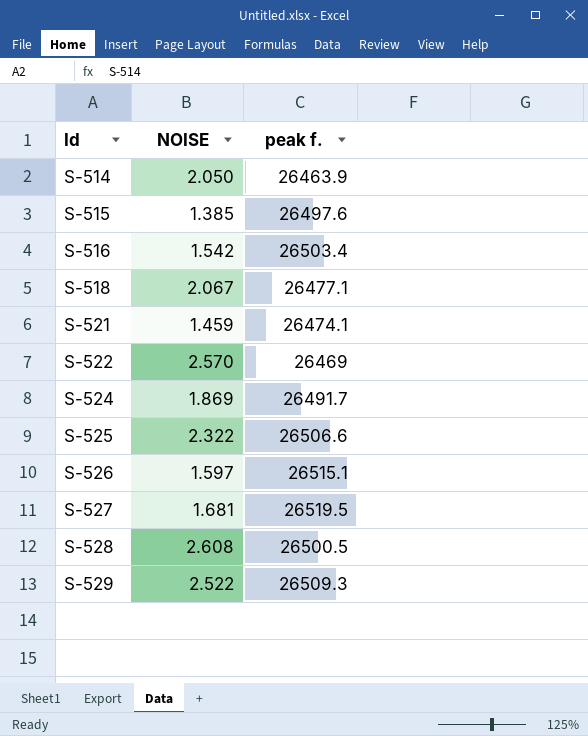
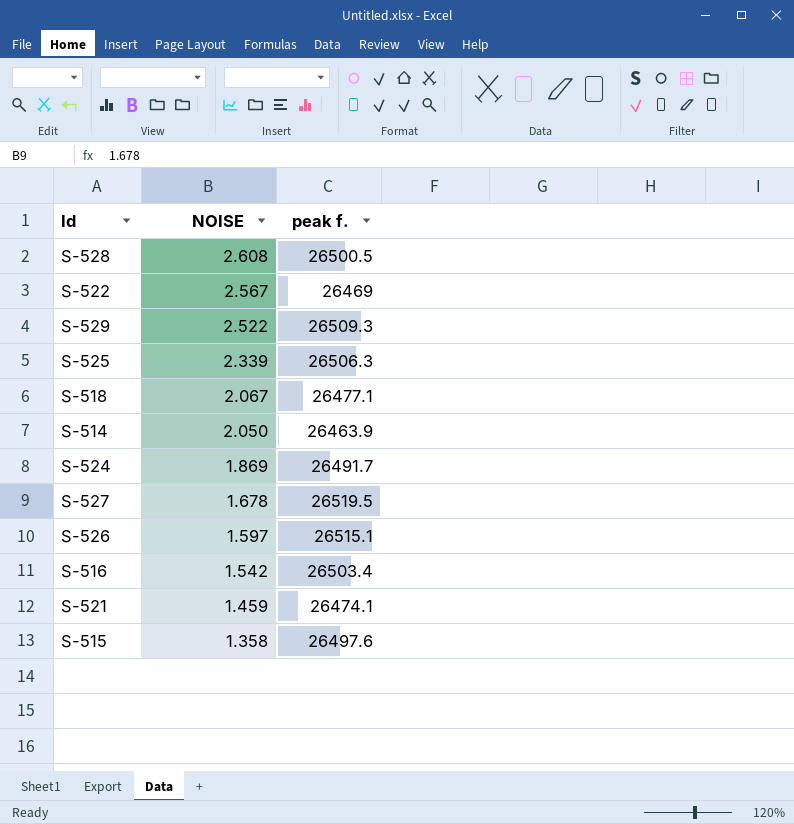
row order: Id ascending -> NOISE descending
S-522 | NOISE: 2.570 -> 2.567
S-525 | NOISE: 2.322 -> 2.339
S-525 | peak f.: 26506.6 -> 26506.3
S-527 | NOISE: 1.681 -> 1.678
S-515 | NOISE: 1.385 -> 1.358

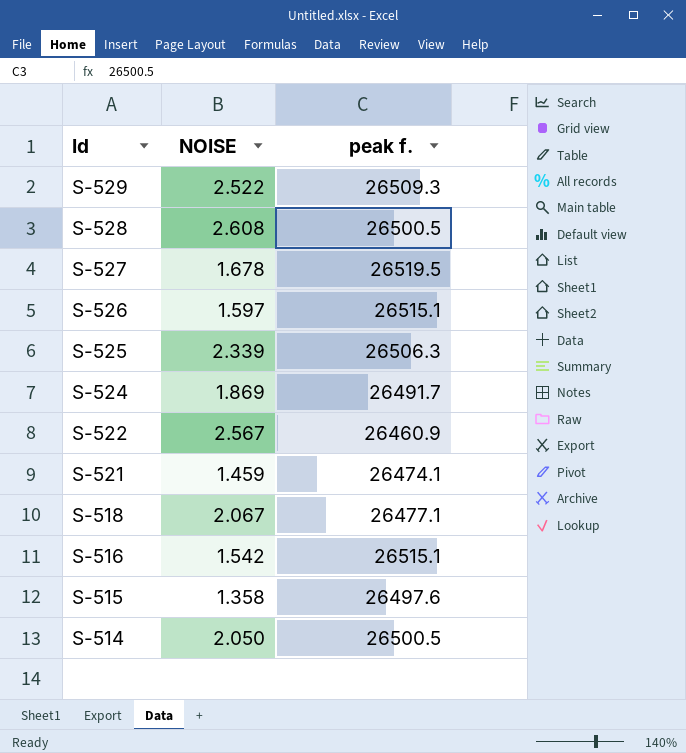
row order: NOISE descending -> Id descending
S-522 | peak f.: 26469 -> 26460.9
S-516 | peak f.: 26503.4 -> 26515.1
S-514 | peak f.: 26463.9 -> 26500.5

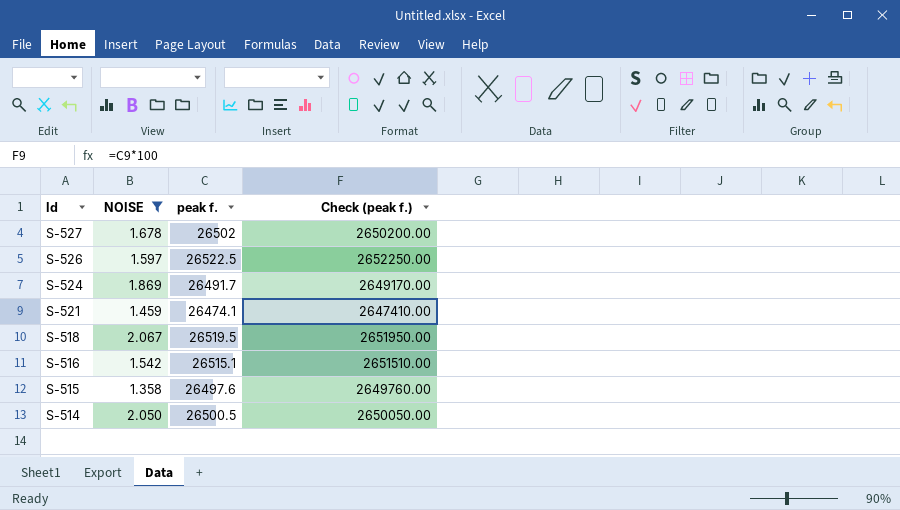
filter: none -> NOISE <= 2.067
column Check (peak f.) | formula: none -> [peak f.] * 100
S-527 | peak f.: 26519.5 -> 26502
S-526 | peak f.: 26515.1 -> 26522.5
S-518 | peak f.: 26477.1 -> 26519.5

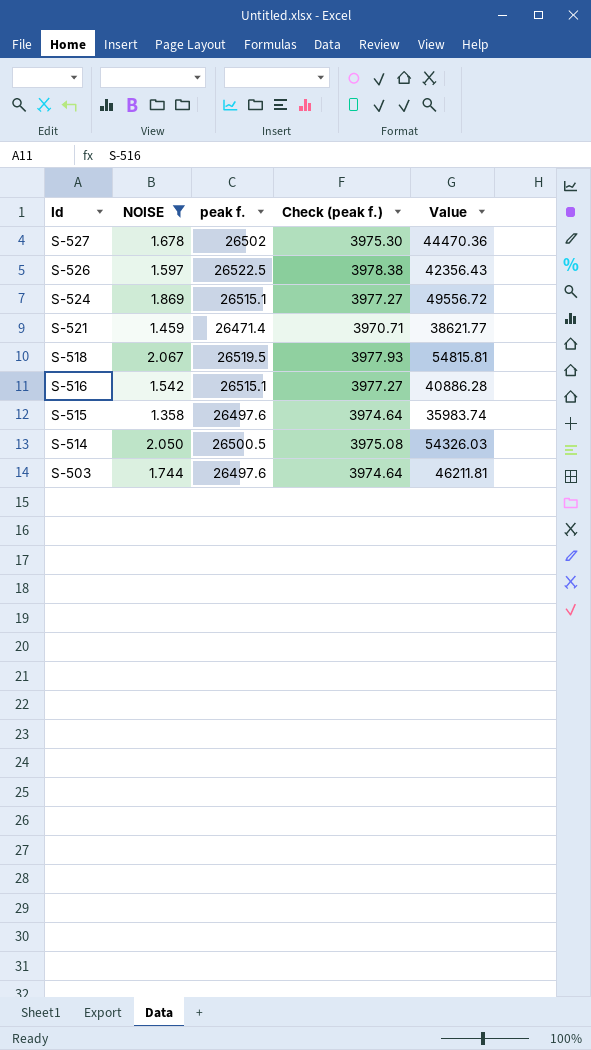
column Check (peak f.) | formula: [peak f.] * 100 -> [peak f.] * 0.15
column Value | formula: none -> [NOISE] * [peak f.]
S-524 | peak f.: 26491.7 -> 26515.1
S-521 | peak f.: 26474.1 -> 26471.4
row S-503: none -> 1.744 | 26497.6 | 3974.64 | 46211.81

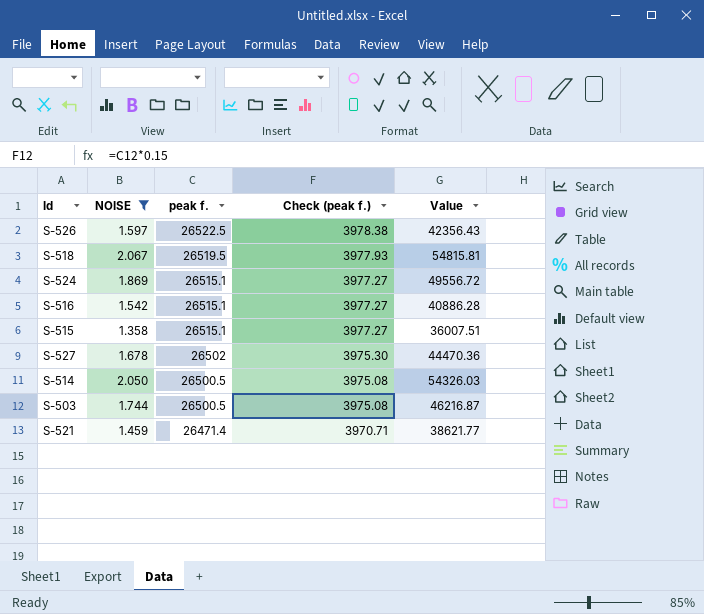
row order: Id descending -> peak f. descending
S-515 | peak f.: 26497.6 -> 26515.1
S-515 | Check (peak f.): 3974.64 -> 3977.27
S-515 | Value: 35983.74 -> 36007.51
S-503 | peak f.: 26497.6 -> 26500.5
S-503 | Check (peak f.): 3974.64 -> 3975.08
S-503 | Value: 46211.81 -> 46216.87

